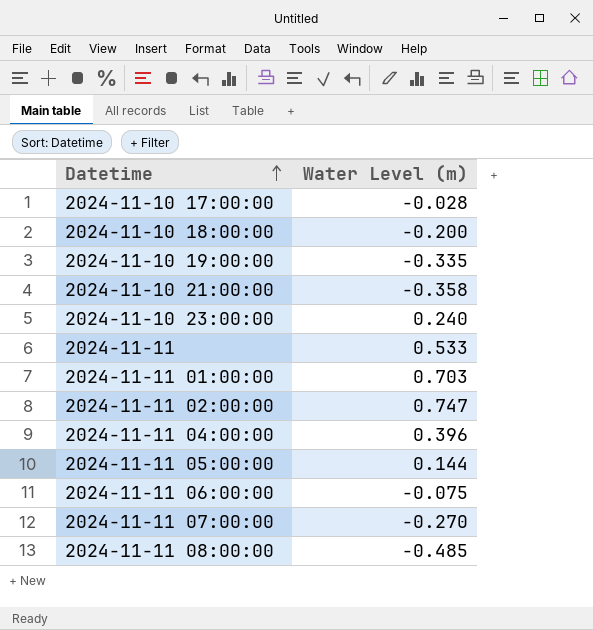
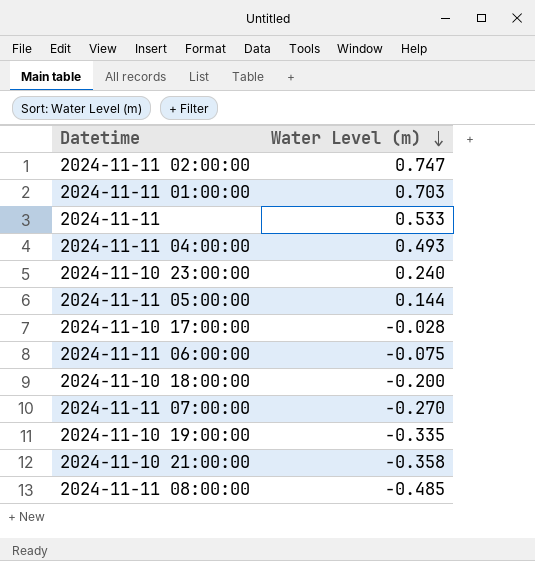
row order: Datetime ascending -> Water Level (m) descending
2024-11-11 04:00:00 | Water Level (m): 0.396 -> 0.493

